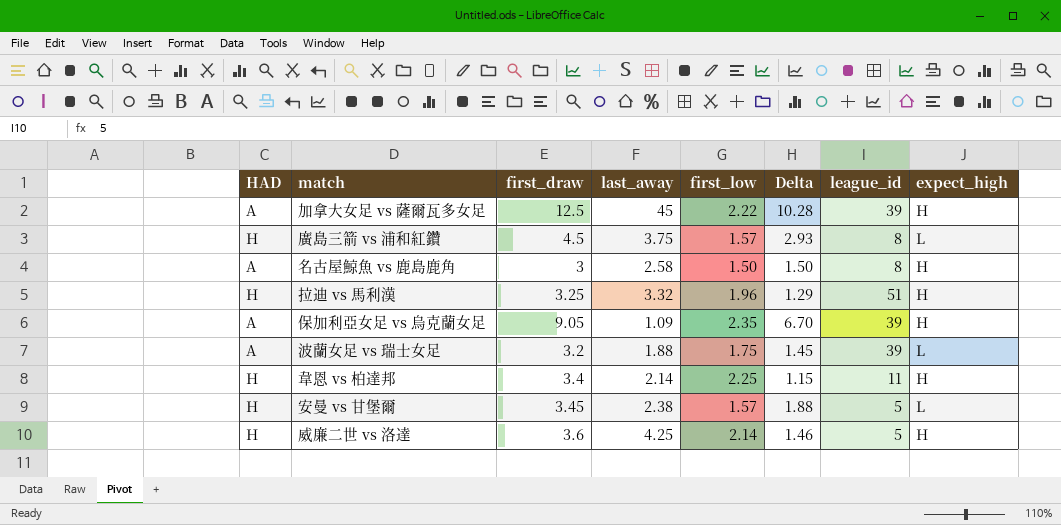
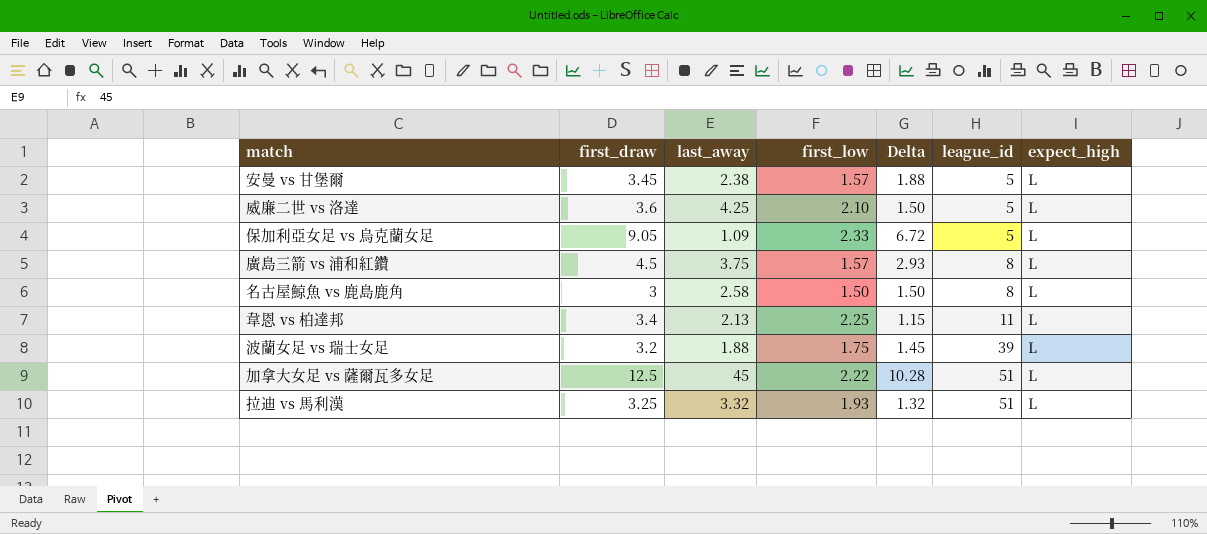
row order: none -> league_id ascending
column HAD | position: 1 -> none
威廉二世 vs 洛達 | first_low: 2.14 -> 2.10
威廉二世 vs 洛達 | Delta: 1.46 -> 1.50
威廉二世 vs 洛達 | expect_high: H -> L
保加利亞女足 vs 烏克蘭女足 | first_low: 2.35 -> 2.33
保加利亞女足 vs 烏克蘭女足 | Delta: 6.70 -> 6.72
保加利亞女足 vs 烏克蘭女足 | league_id: 39 -> 5
保加利亞女足 vs 烏克蘭女足 | expect_high: H -> L
名古屋鯨魚 vs 鹿島鹿角 | expect_high: H -> L
韋恩 vs 柏達邦 | last_away: 2.14 -> 2.13
韋恩 vs 柏達邦 | expect_high: H -> L
加拿大女足 vs 薩爾瓦多女足 | league_id: 39 -> 51
加拿大女足 vs 薩爾瓦多女足 | expect_high: H -> L
拉迪 vs 馬利漢 | first_low: 1.96 -> 1.93
拉迪 vs 馬利漢 | Delta: 1.29 -> 1.32
拉迪 vs 馬利漢 | expect_high: H -> L

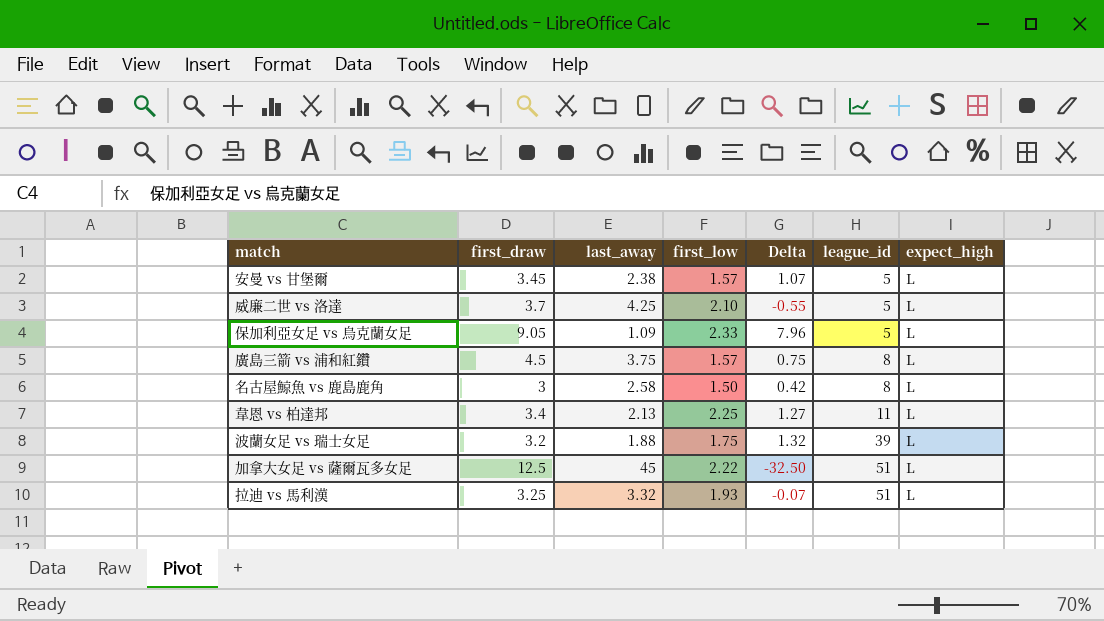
column Delta | formula: [first_draw] - [first_low] -> [first_draw] - [last_away]
威廉二世 vs 洛達 | first_draw: 3.6 -> 3.7

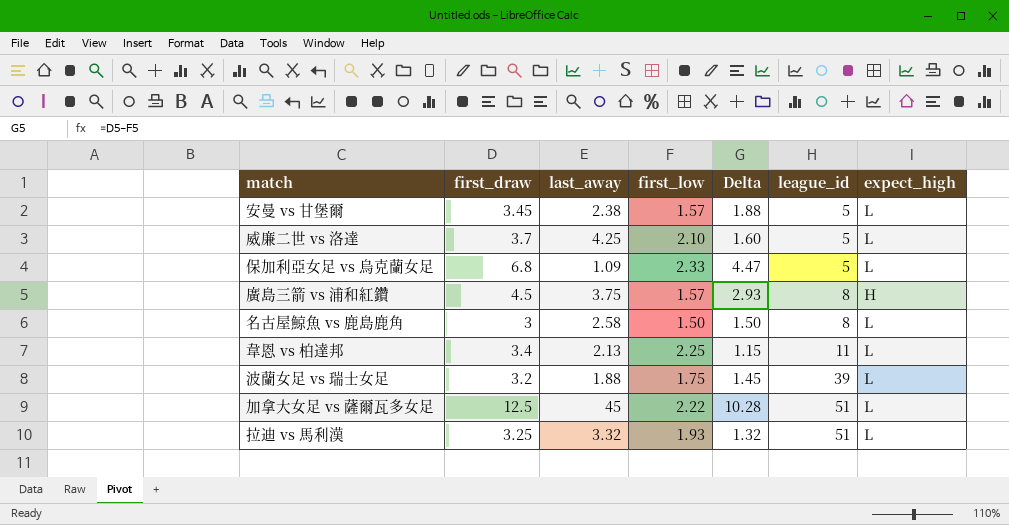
column Delta | formula: [first_draw] - [last_away] -> [first_draw] - [first_low]
保加利亞女足 vs 烏克蘭女足 | first_draw: 9.05 -> 6.8
廣島三箭 vs 浦和紅鑽 | expect_high: L -> H

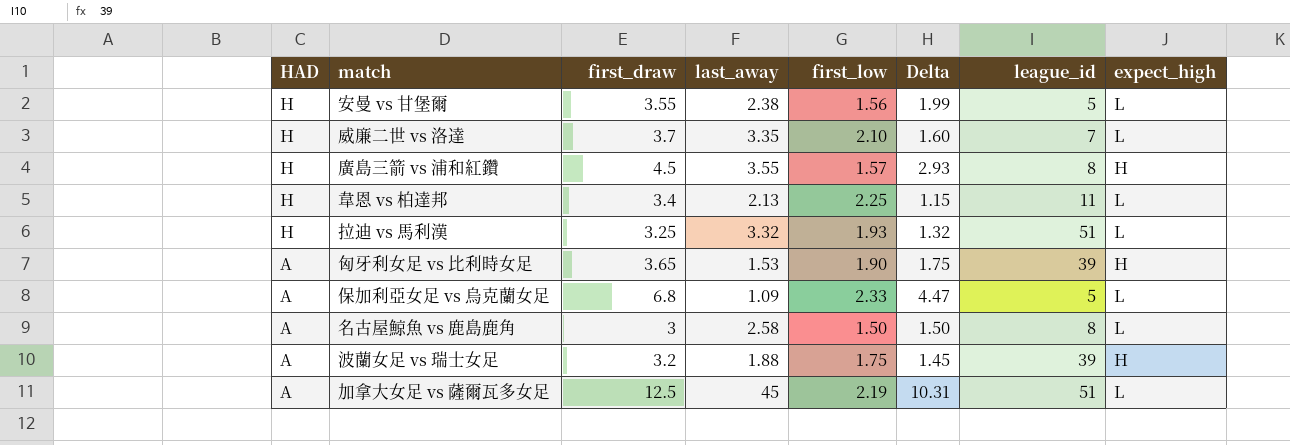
row order: league_id ascending -> HAD descending
column HAD | position: none -> 1
安曼 vs 甘堡爾 | first_draw: 3.45 -> 3.55
安曼 vs 甘堡爾 | first_low: 1.57 -> 1.56
安曼 vs 甘堡爾 | Delta: 1.88 -> 1.99
威廉二世 vs 洛達 | last_away: 4.25 -> 3.35
威廉二世 vs 洛達 | league_id: 5 -> 7
廣島三箭 vs 浦和紅鑽 | last_away: 3.75 -> 3.55
row 匈牙利女足 vs 比利時女足: none -> A | 3.65 | 1.53 | 1.90 | 1.75 | 39 | H
波蘭女足 vs 瑞士女足 | expect_high: L -> H
加拿大女足 vs 薩爾瓦多女足 | first_low: 2.22 -> 2.19
加拿大女足 vs 薩爾瓦多女足 | Delta: 10.28 -> 10.31

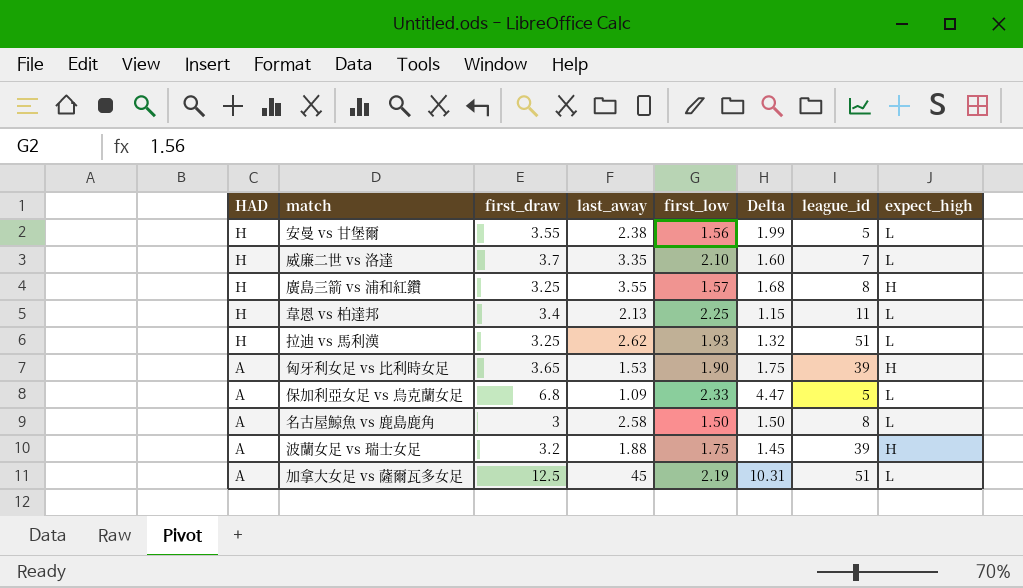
廣島三箭 vs 浦和紅鑽 | first_draw: 4.5 -> 3.25
廣島三箭 vs 浦和紅鑽 | Delta: 2.93 -> 1.68
拉迪 vs 馬利漢 | last_away: 3.32 -> 2.62

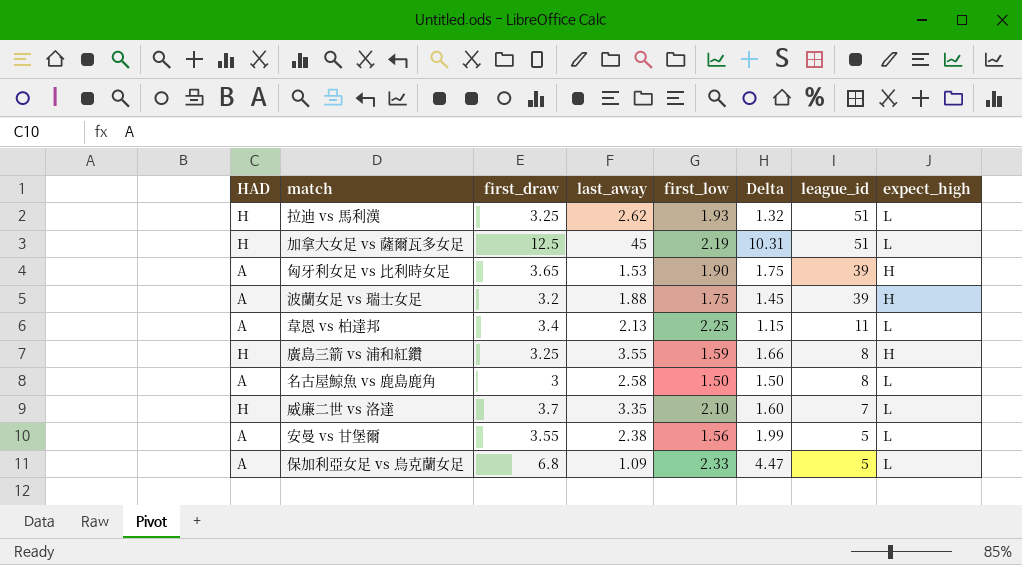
row order: HAD descending -> league_id descending
加拿大女足 vs 薩爾瓦多女足 | HAD: A -> H
韋恩 vs 柏達邦 | HAD: H -> A
廣島三箭 vs 浦和紅鑽 | first_low: 1.57 -> 1.59
廣島三箭 vs 浦和紅鑽 | Delta: 1.68 -> 1.66
安曼 vs 甘堡爾 | HAD: H -> A

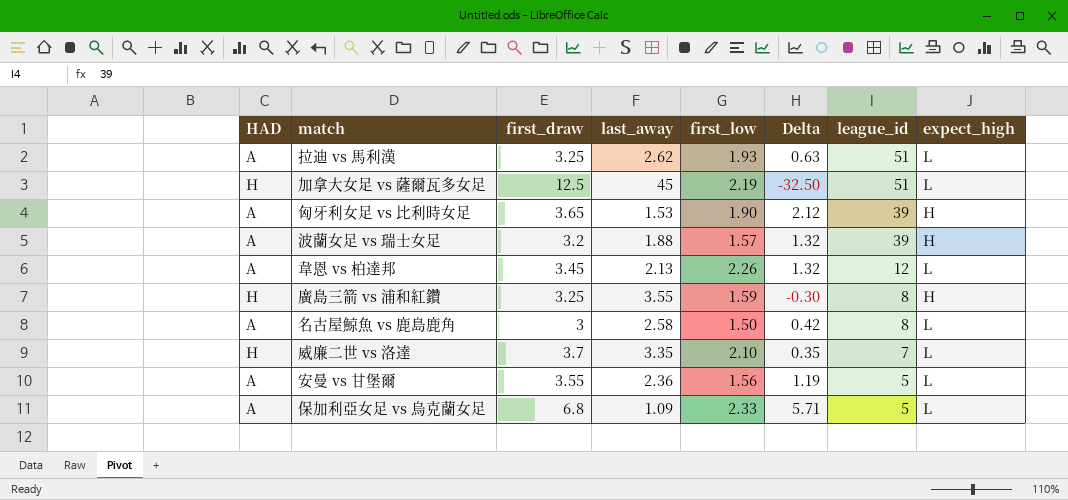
column Delta | formula: [first_draw] - [first_low] -> [first_draw] - [last_away]
拉迪 vs 馬利漢 | HAD: H -> A
波蘭女足 vs 瑞士女足 | first_low: 1.75 -> 1.57
韋恩 vs 柏達邦 | first_draw: 3.4 -> 3.45
韋恩 vs 柏達邦 | first_low: 2.25 -> 2.26
韋恩 vs 柏達邦 | league_id: 11 -> 12
安曼 vs 甘堡爾 | last_away: 2.38 -> 2.36

